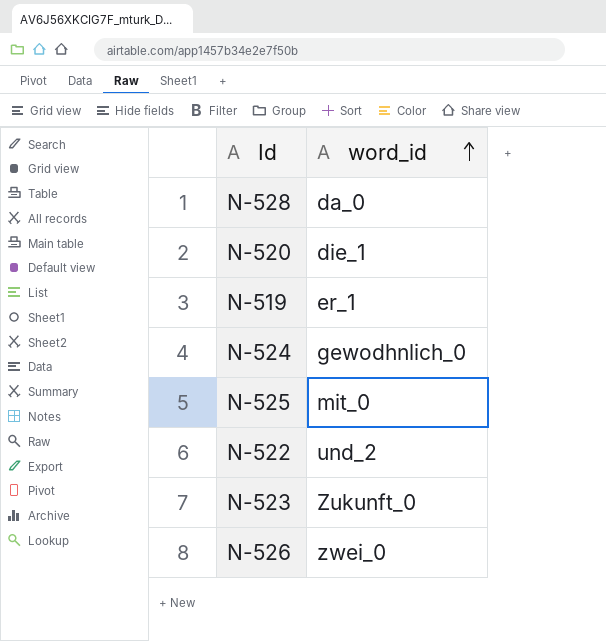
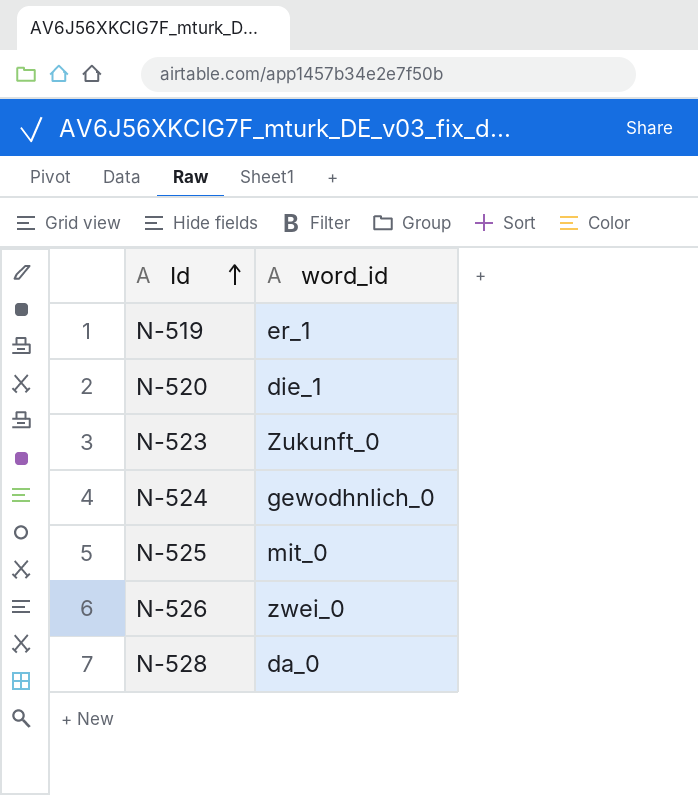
row order: word_id ascending -> Id ascending
row N-522: und_2 -> none

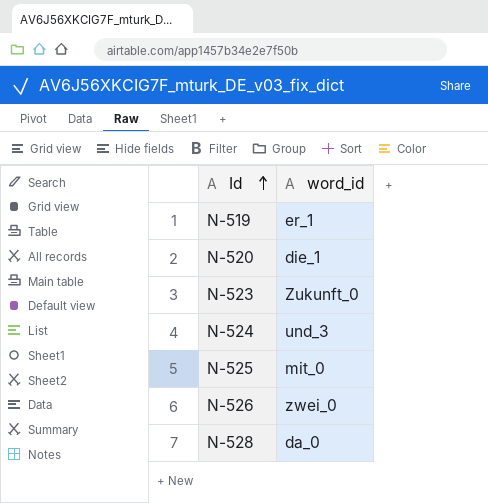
N-524 | word_id: gewodhnlich_0 -> und_3

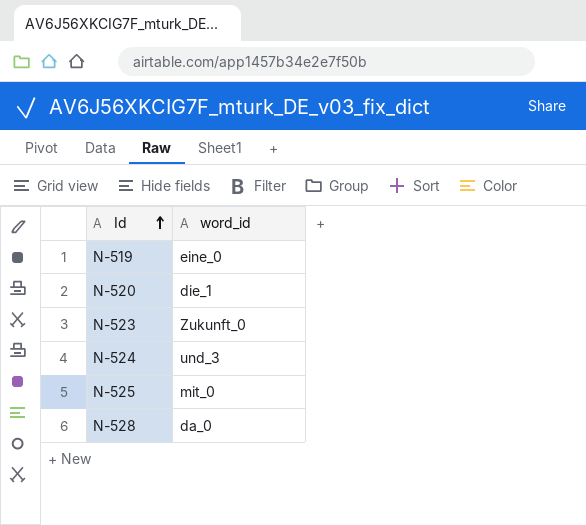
row N-526: zwei_0 -> none
N-519 | word_id: er_1 -> eine_0

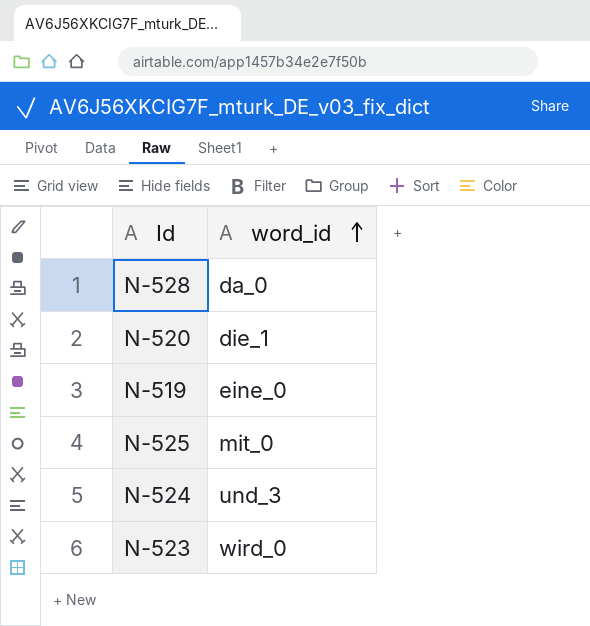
row order: Id ascending -> word_id ascending
N-523 | word_id: Zukunft_0 -> wird_0

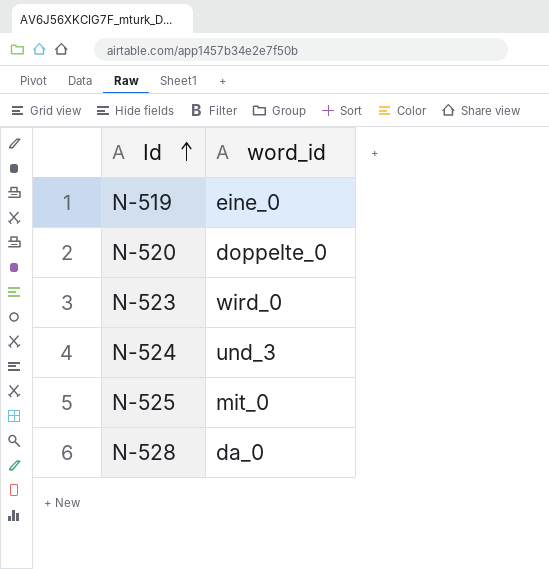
row order: word_id ascending -> Id ascending
N-520 | word_id: die_1 -> doppelte_0

